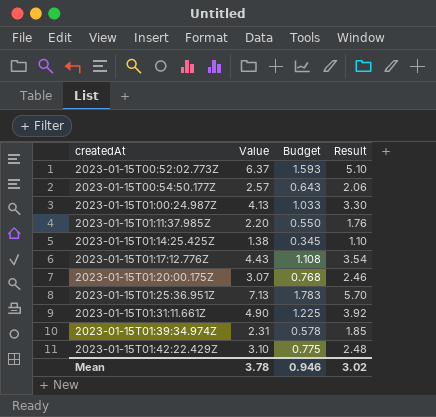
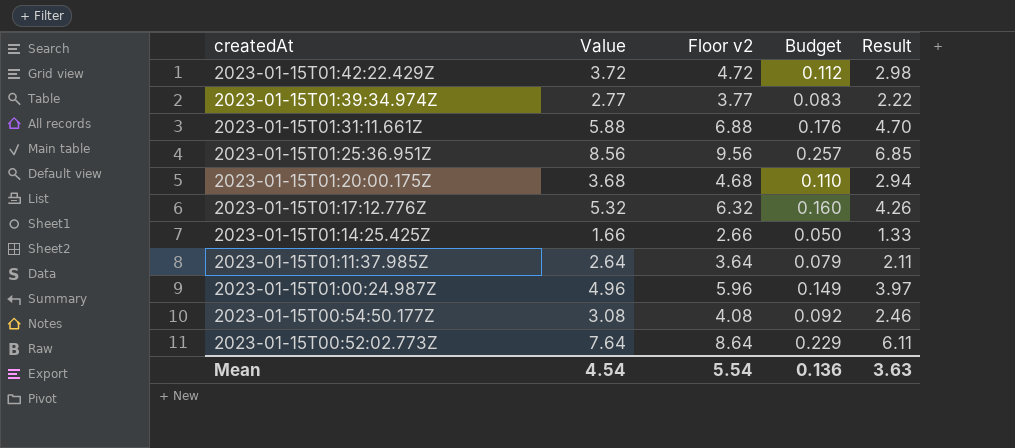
row order: createdAt ascending -> createdAt descending
column Floor v2 | formula: none -> [Value] + 1
column Budget | formula: [Value] * 0.25 -> [Value] * 0.03
2023-01-15T01:42:22.429Z | Value: 3.10 -> 3.72
2023-01-15T01:42:22.429Z | Result: 2.48 -> 2.98
2023-01-15T01:39:34.974Z | Value: 2.31 -> 2.77
2023-01-15T01:39:34.974Z | Result: 1.85 -> 2.22
2023-01-15T01:31:11.661Z | Value: 4.90 -> 5.88
2023-01-15T01:31:11.661Z | Result: 3.92 -> 4.70
2023-01-15T01:25:36.951Z | Value: 7.13 -> 8.56
2023-01-15T01:25:36.951Z | Result: 5.70 -> 6.85
2023-01-15T01:20:00.175Z | Value: 3.07 -> 3.68
2023-01-15T01:20:00.175Z | Result: 2.46 -> 2.94
2023-01-15T01:17:12.776Z | Value: 4.43 -> 5.32
2023-01-15T01:17:12.776Z | Result: 3.54 -> 4.26
2023-01-15T01:14:25.425Z | Value: 1.38 -> 1.66
2023-01-15T01:14:25.425Z | Result: 1.10 -> 1.33
2023-01-15T01:11:37.985Z | Value: 2.20 -> 2.64
2023-01-15T01:11:37.985Z | Result: 1.76 -> 2.11
2023-01-15T01:00:24.987Z | Value: 4.13 -> 4.96
2023-01-15T01:00:24.987Z | Result: 3.30 -> 3.97
2023-01-15T00:54:50.177Z | Value: 2.57 -> 3.08
2023-01-15T00:54:50.177Z | Result: 2.06 -> 2.46
2023-01-15T00:52:02.773Z | Value: 6.37 -> 7.64
2023-01-15T00:52:02.773Z | Result: 5.10 -> 6.11
Mean | Value: 3.78 -> 4.54
Mean | Budget: 0.946 -> 0.136
Mean | Result: 3.02 -> 3.63

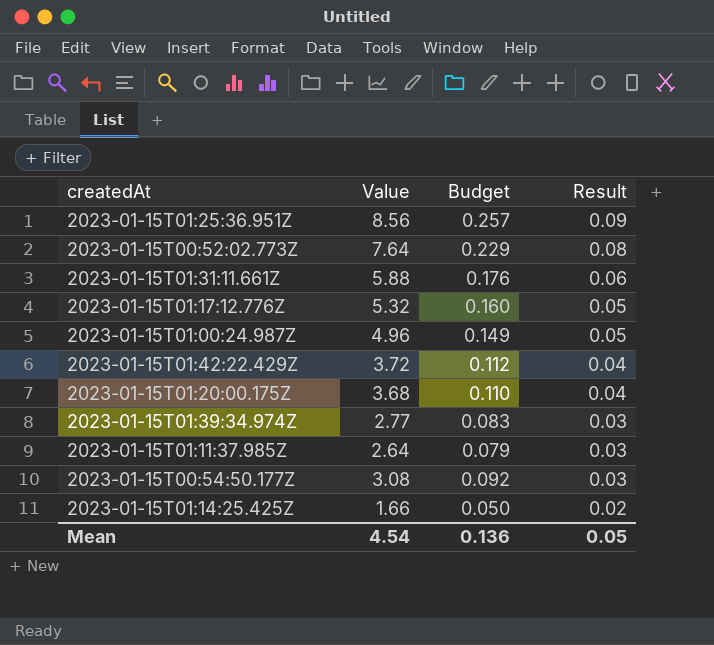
row order: createdAt descending -> Result descending
column Floor v2 | formula: [Value] + 1 -> none
column Result | formula: [Value] * 0.8 -> [Value] * 0.01
Mean | Result: 3.63 -> 0.05

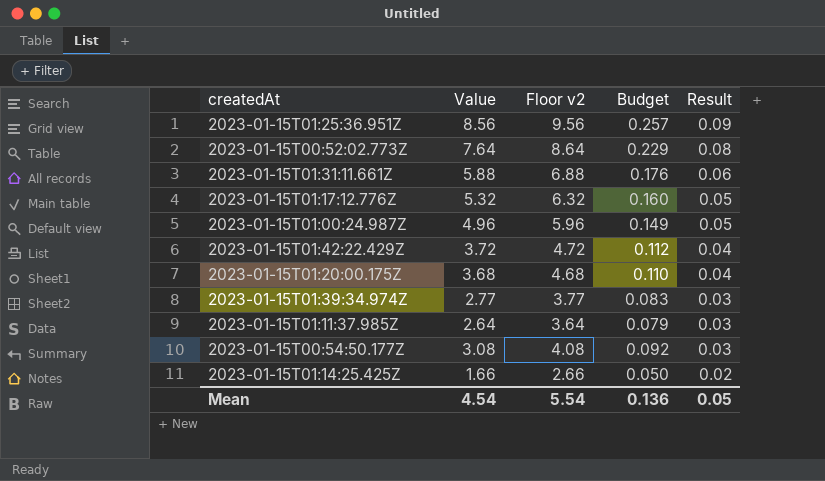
column Floor v2 | formula: none -> [Value] + 1

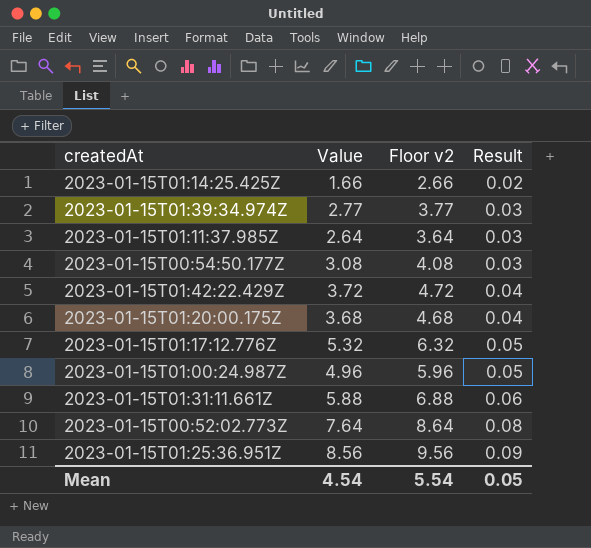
row order: Result descending -> Result ascending
column Budget | formula: [Value] * 0.03 -> none

